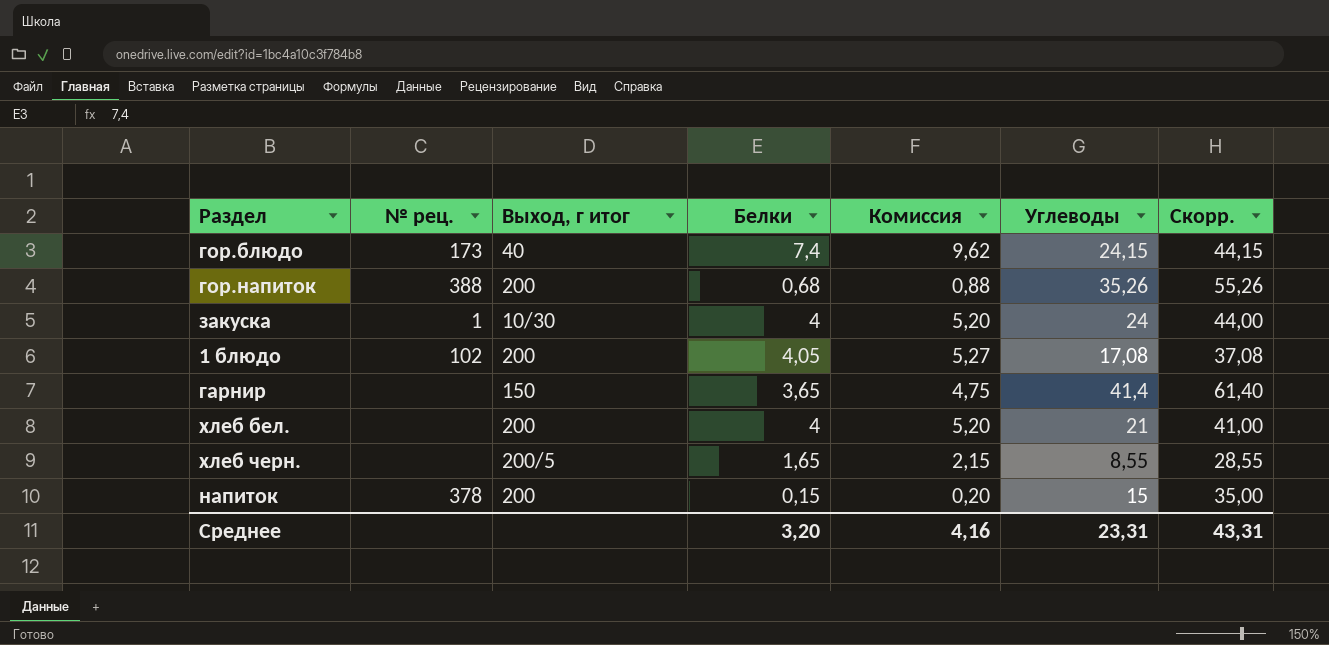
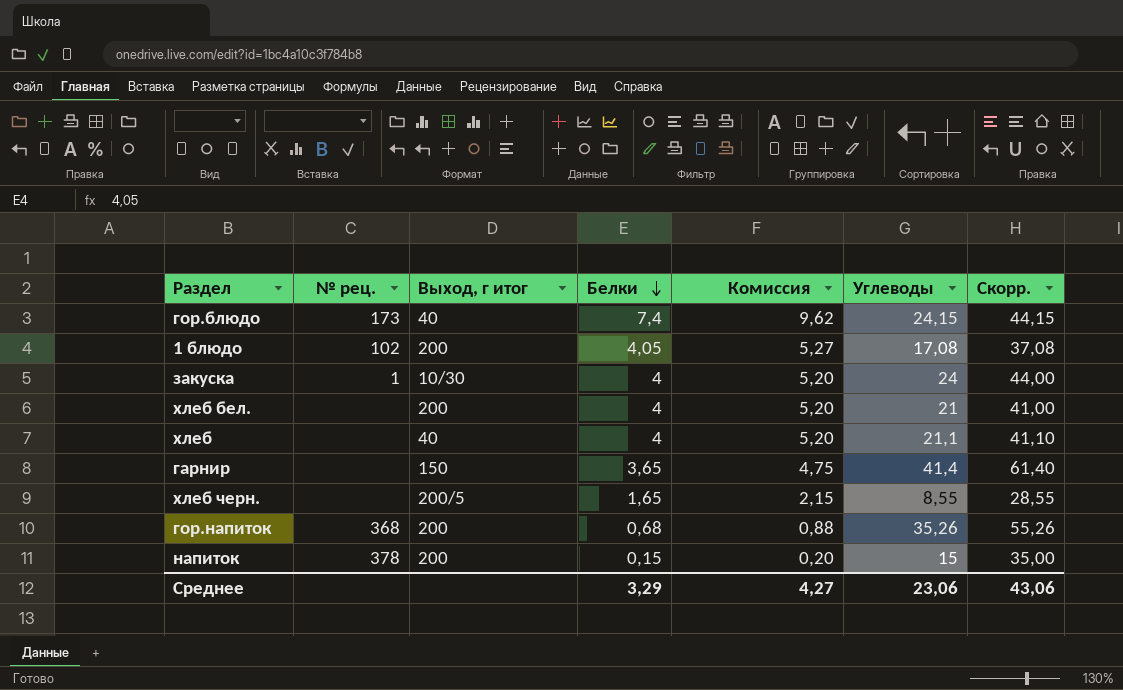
row order: none -> Белки descending
row хлеб: none -> none | 40 | 4 | 5,20 | 21,1 | 41,10
гор.напиток | № рец.: 388 -> 368
Среднее | Белки: 3,20 -> 3,29
Среднее | Комиссия: 4,16 -> 4,27
Среднее | Углеводы: 23,31 -> 23,06
Среднее | Скорр.: 43,31 -> 43,06

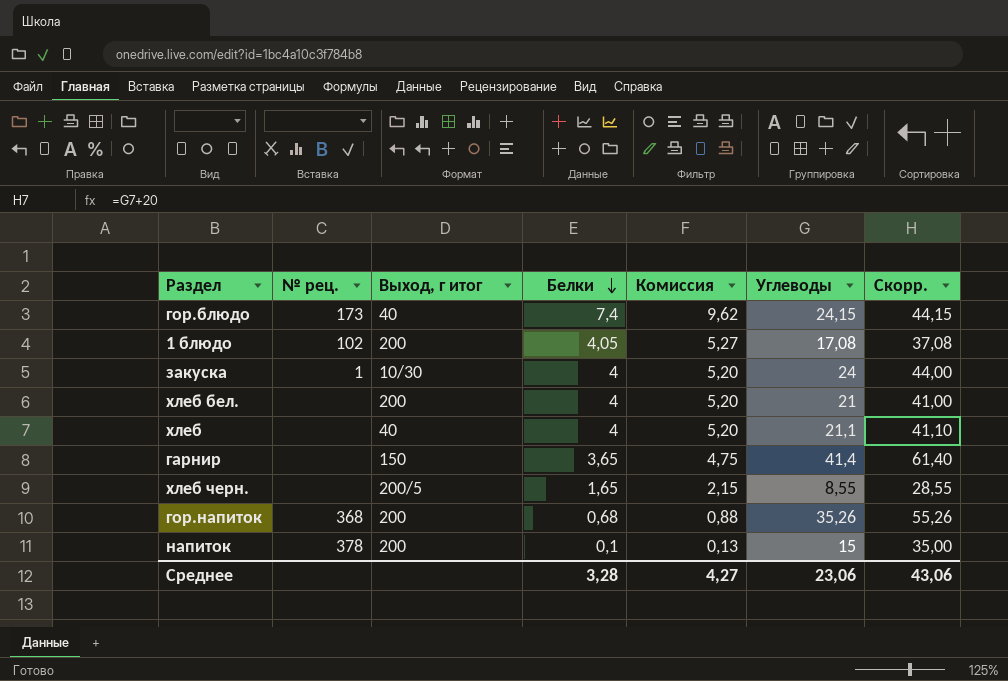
напиток | Белки: 0,15 -> 0,1
напиток | Комиссия: 0,20 -> 0,13
Среднее | Белки: 3,29 -> 3,28

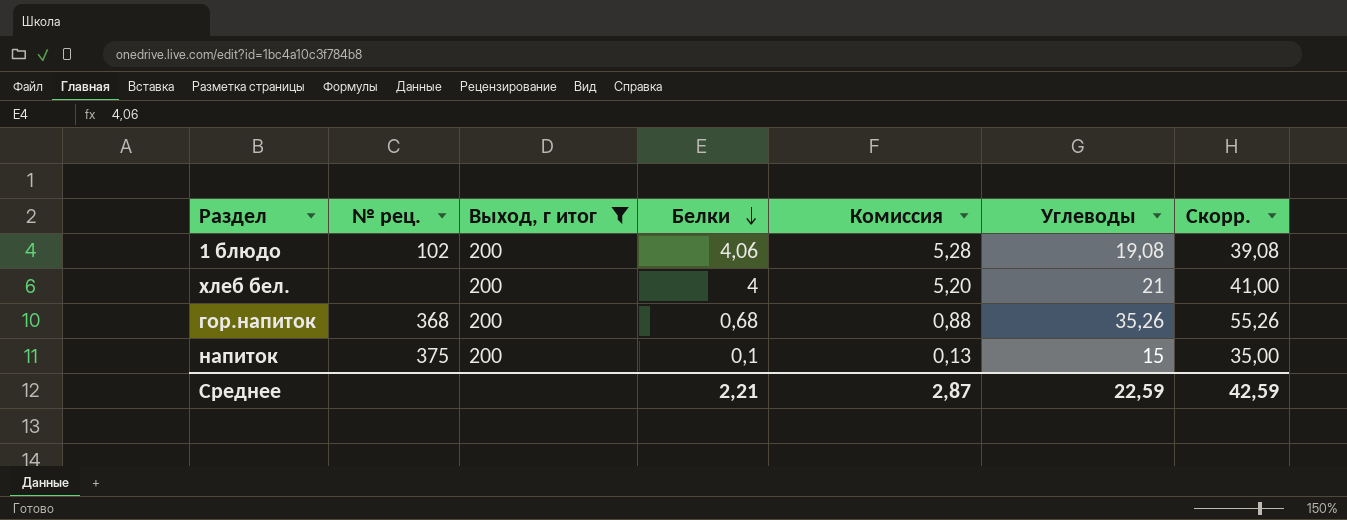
filter: none -> Выход, г итог = 200
1 блюдо | Белки: 4,05 -> 4,06
1 блюдо | Комиссия: 5,27 -> 5,28
1 блюдо | Углеводы: 17,08 -> 19,08
1 блюдо | Скорр.: 37,08 -> 39,08
напиток | № рец.: 378 -> 375
Среднее | Белки: 3,28 -> 2,21
Среднее | Комиссия: 4,27 -> 2,87
Среднее | Углеводы: 23,06 -> 22,59
Среднее | Скорр.: 43,06 -> 42,59

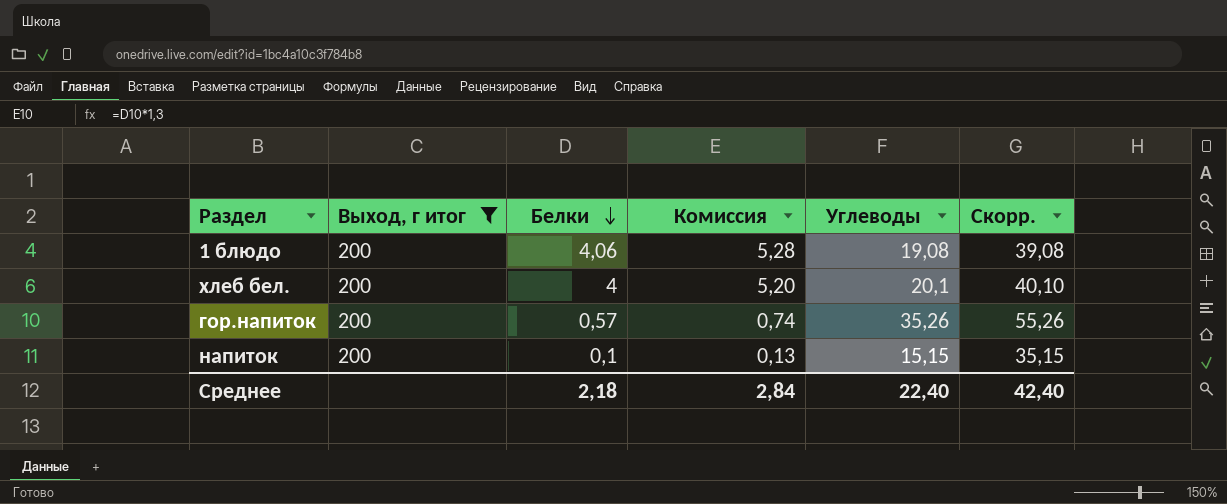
column № рец. | position: 2 -> none
хлеб бел. | Углеводы: 21 -> 20,1
хлеб бел. | Скорр.: 41,00 -> 40,10
гор.напиток | Белки: 0,68 -> 0,57
гор.напиток | Комиссия: 0,88 -> 0,74
напиток | Углеводы: 15 -> 15,15
напиток | Скорр.: 35,00 -> 35,15
Среднее | Белки: 2,21 -> 2,18
Среднее | Комиссия: 2,87 -> 2,84
Среднее | Углеводы: 22,59 -> 22,40
Среднее | Скорр.: 42,59 -> 42,40

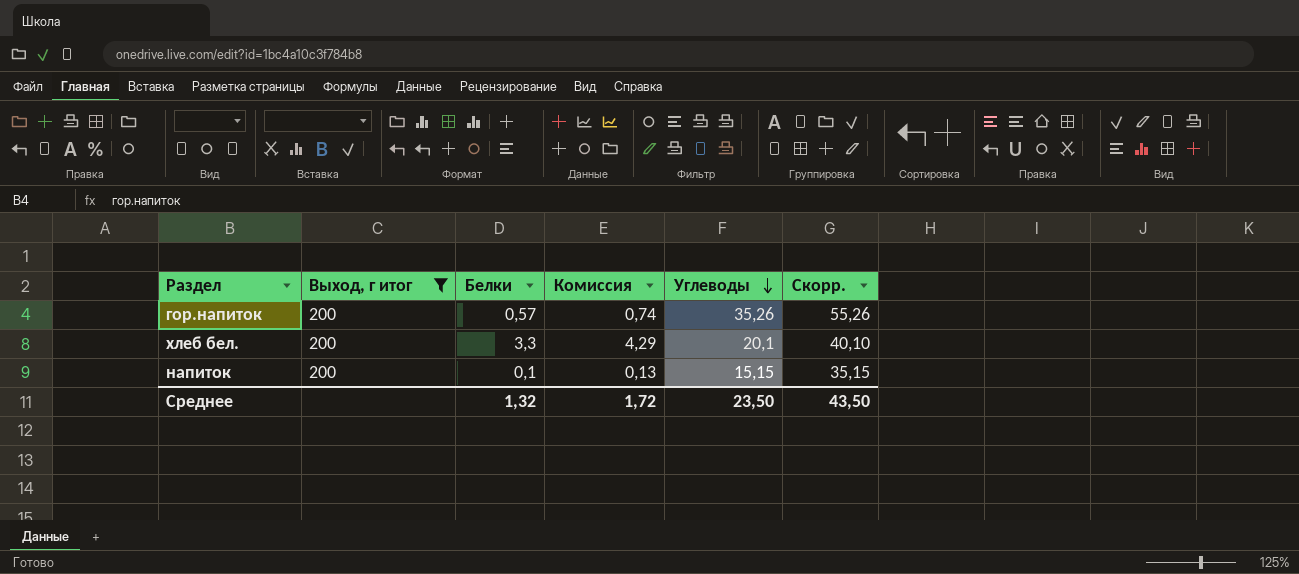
row order: Белки descending -> Углеводы descending
row 1 блюдо: 200 | 4,06 | 5,28 | 19,08 | 39,08 -> none
хлеб бел. | Белки: 4 -> 3,3
хлеб бел. | Комиссия: 5,20 -> 4,29
Среднее | Белки: 2,18 -> 1,32
Среднее | Комиссия: 2,84 -> 1,72
Среднее | Углеводы: 22,40 -> 23,50
Среднее | Скорр.: 42,40 -> 43,50

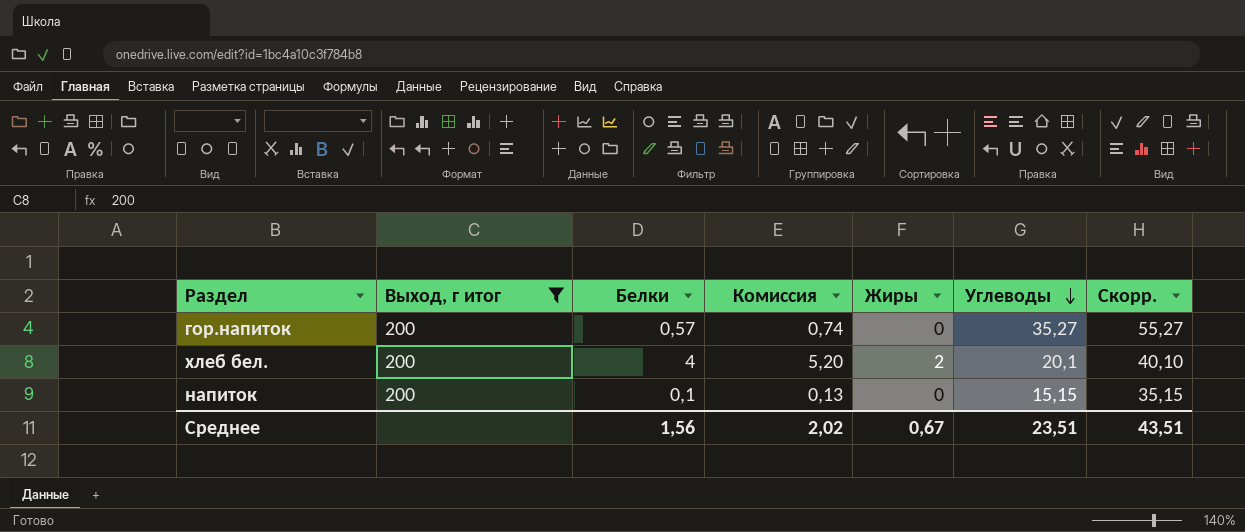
column Жиры | position: none -> 5
гор.напиток | Углеводы: 35,26 -> 35,27
гор.напиток | Скорр.: 55,26 -> 55,27
хлеб бел. | Белки: 3,3 -> 4
хлеб бел. | Комиссия: 4,29 -> 5,20
Среднее | Белки: 1,32 -> 1,56
Среднее | Комиссия: 1,72 -> 2,02
Среднее | Углеводы: 23,50 -> 23,51
Среднее | Скорр.: 43,50 -> 43,51

